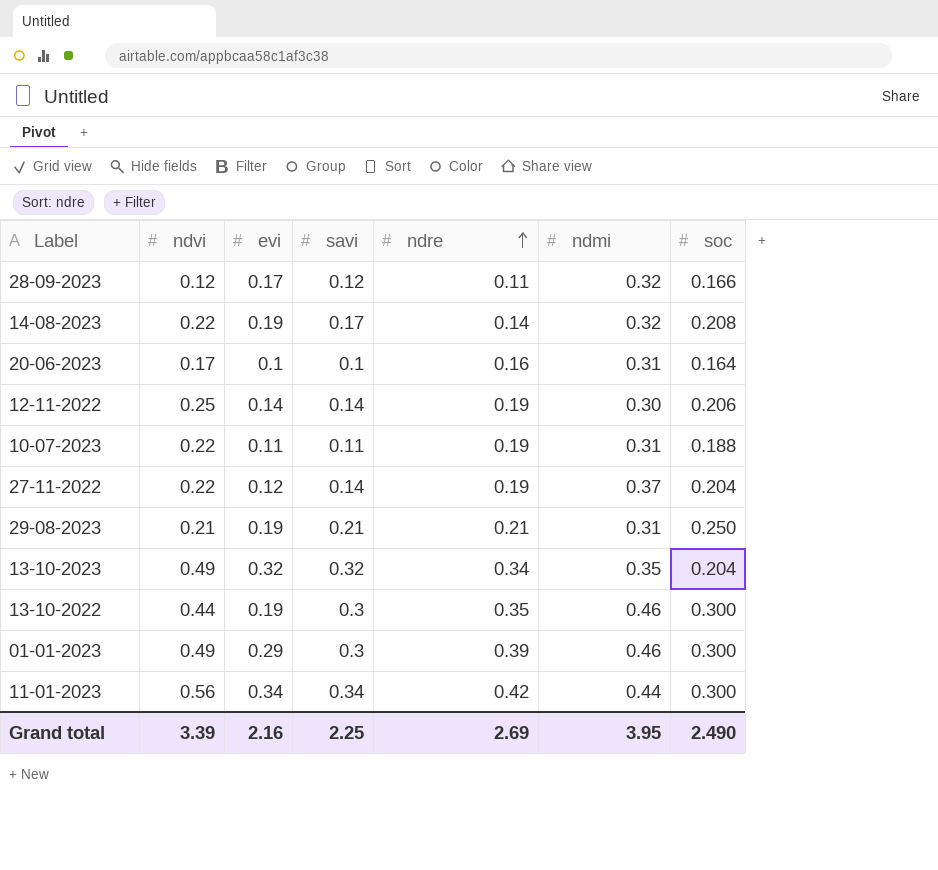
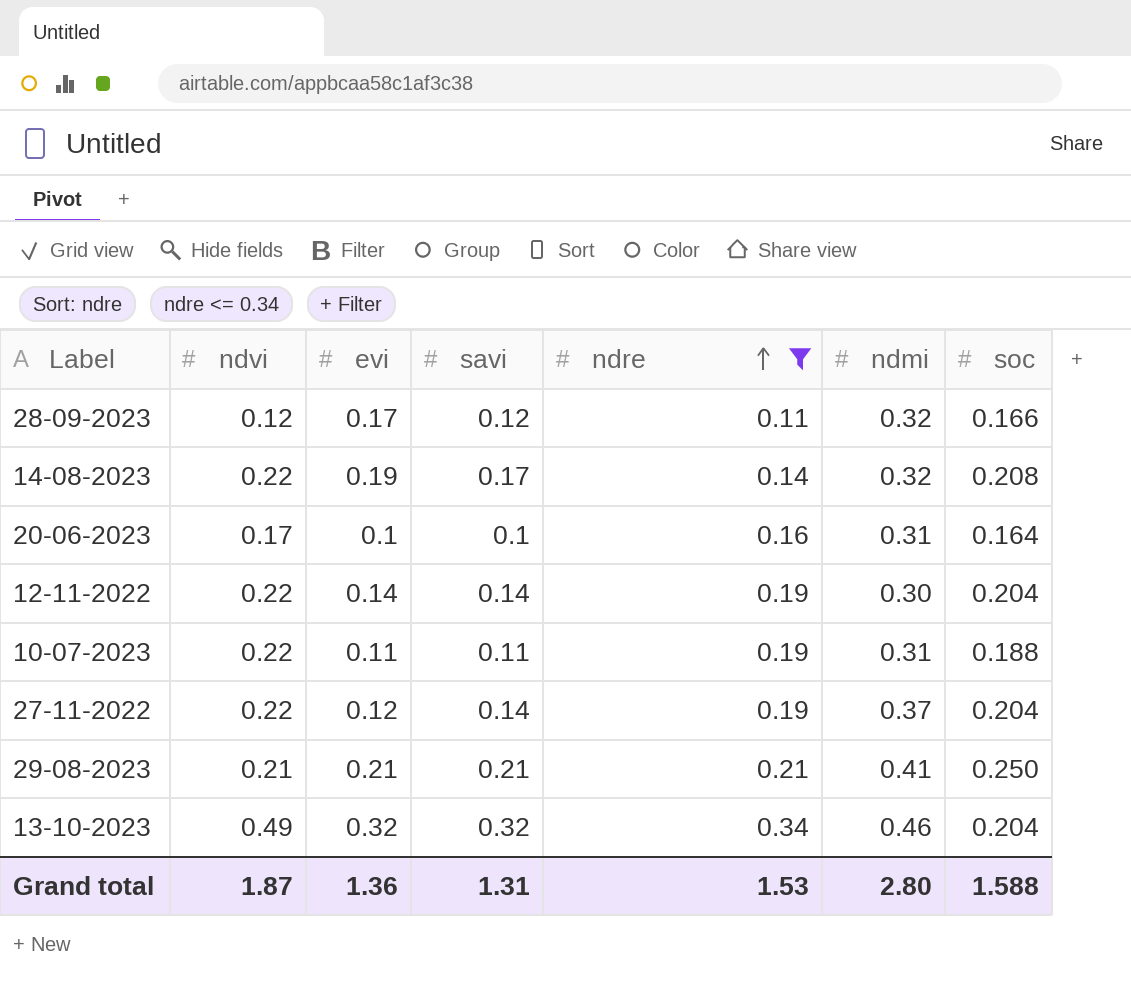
filter: none -> ndre <= 0.34
12-11-2022 | ndvi: 0.25 -> 0.22
12-11-2022 | soc: 0.206 -> 0.204
29-08-2023 | evi: 0.19 -> 0.21
29-08-2023 | ndmi: 0.31 -> 0.41
13-10-2023 | ndmi: 0.35 -> 0.46
Grand total | ndvi: 3.39 -> 1.87
Grand total | evi: 2.16 -> 1.36
Grand total | savi: 2.25 -> 1.31
Grand total | ndre: 2.69 -> 1.53
Grand total | ndmi: 3.95 -> 2.80
Grand total | soc: 2.490 -> 1.588

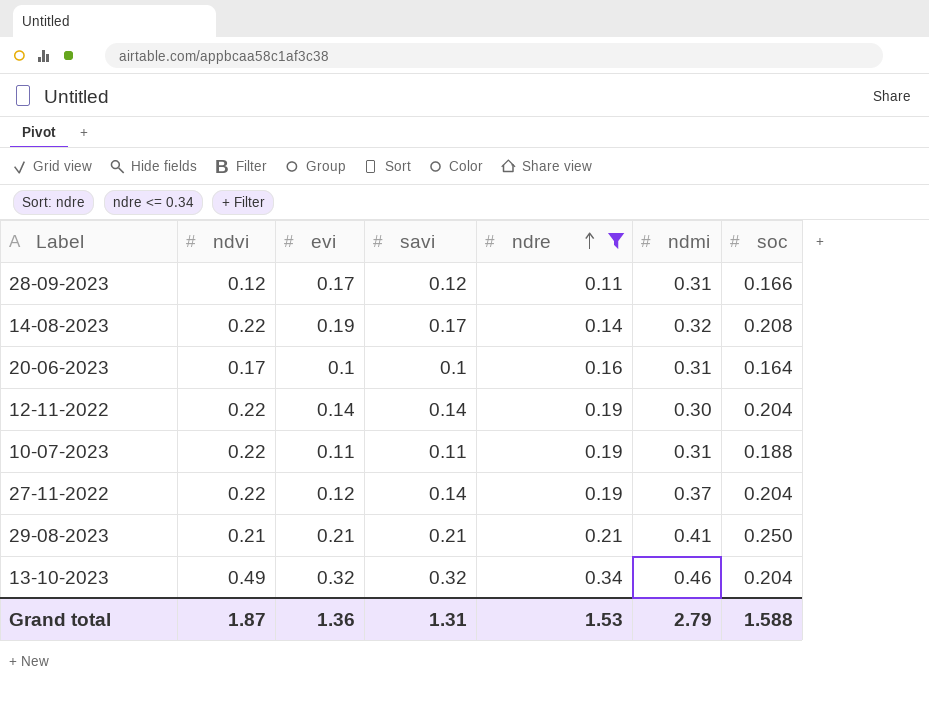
28-09-2023 | ndmi: 0.32 -> 0.31
Grand total | ndmi: 2.80 -> 2.79

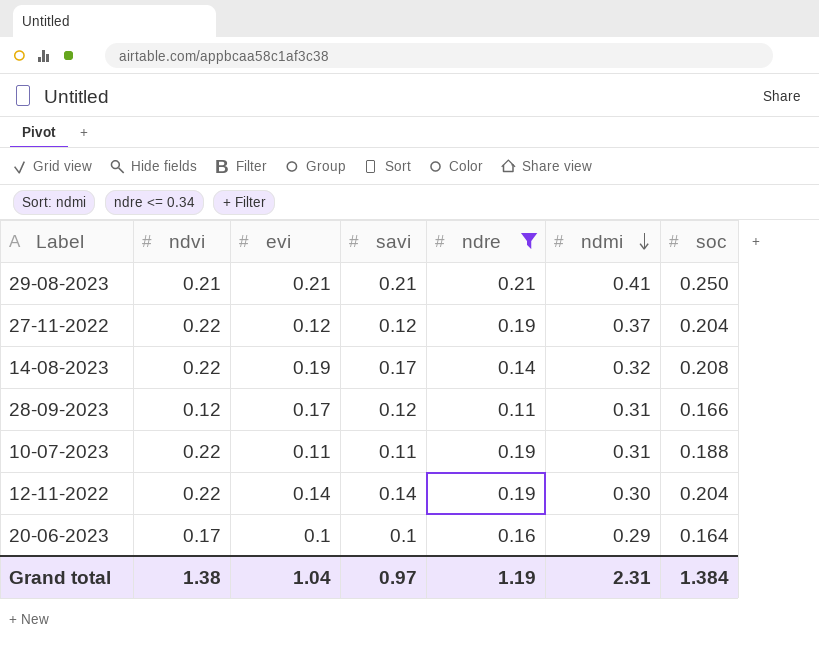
row order: ndre ascending -> ndmi descending
row 13-10-2023: 0.49 | 0.32 | 0.32 | 0.34 | 0.46 | 0.204 -> none
27-11-2022 | savi: 0.14 -> 0.12
20-06-2023 | ndmi: 0.31 -> 0.29
Grand total | ndvi: 1.87 -> 1.38
Grand total | evi: 1.36 -> 1.04
Grand total | savi: 1.31 -> 0.97
Grand total | ndre: 1.53 -> 1.19
Grand total | ndmi: 2.79 -> 2.31
Grand total | soc: 1.588 -> 1.384

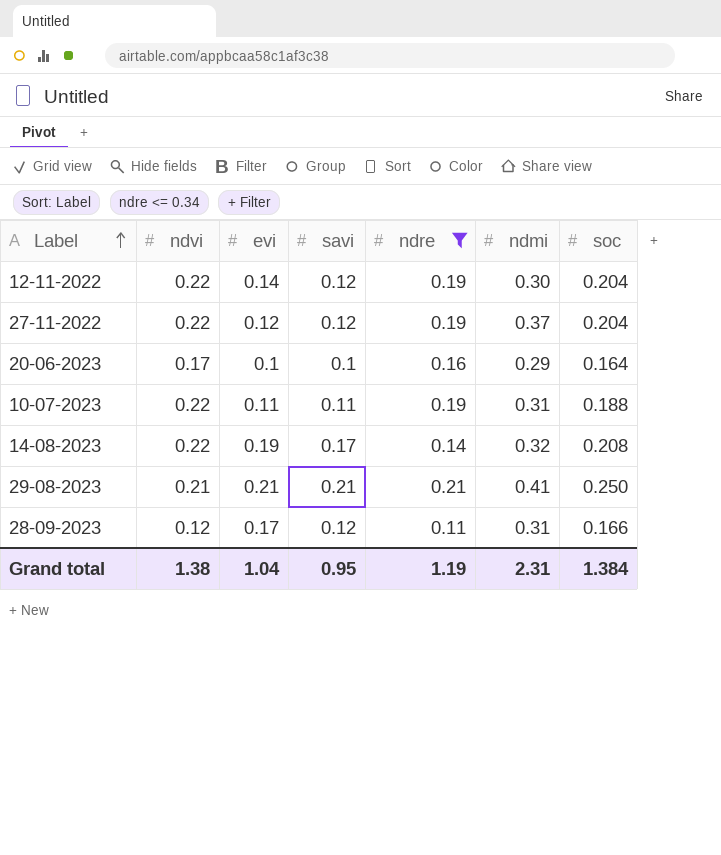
row order: ndmi descending -> Label ascending
12-11-2022 | savi: 0.14 -> 0.12
Grand total | savi: 0.97 -> 0.95

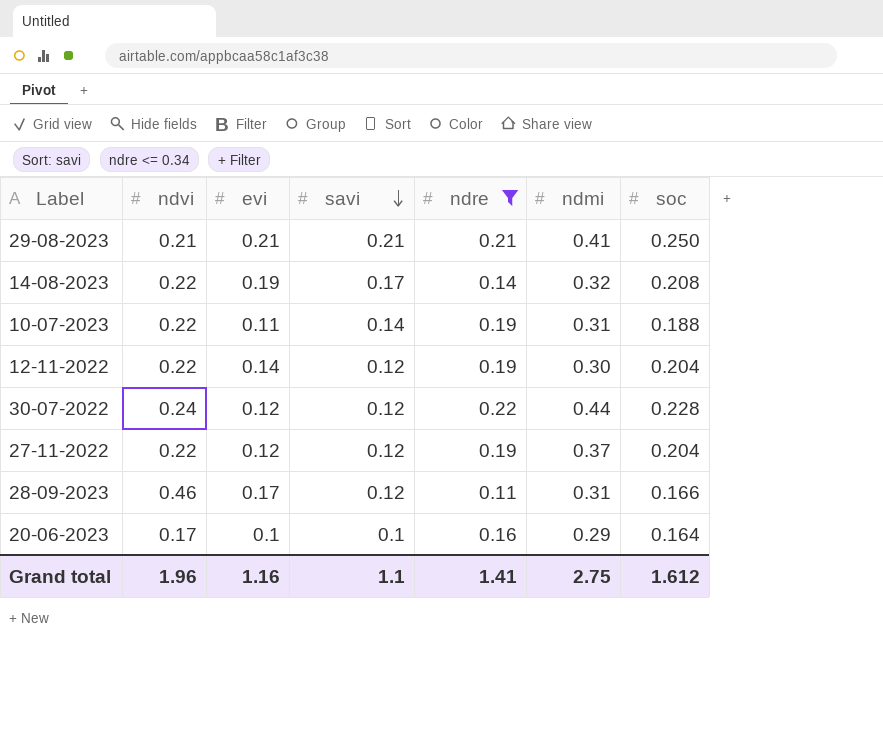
row order: Label ascending -> savi descending
10-07-2023 | savi: 0.11 -> 0.14
row 30-07-2022: none -> 0.24 | 0.12 | 0.12 | 0.22 | 0.44 | 0.228
28-09-2023 | ndvi: 0.12 -> 0.46
Grand total | ndvi: 1.38 -> 1.96
Grand total | evi: 1.04 -> 1.16
Grand total | savi: 0.95 -> 1.1
Grand total | ndre: 1.19 -> 1.41
Grand total | ndmi: 2.31 -> 2.75
Grand total | soc: 1.384 -> 1.612

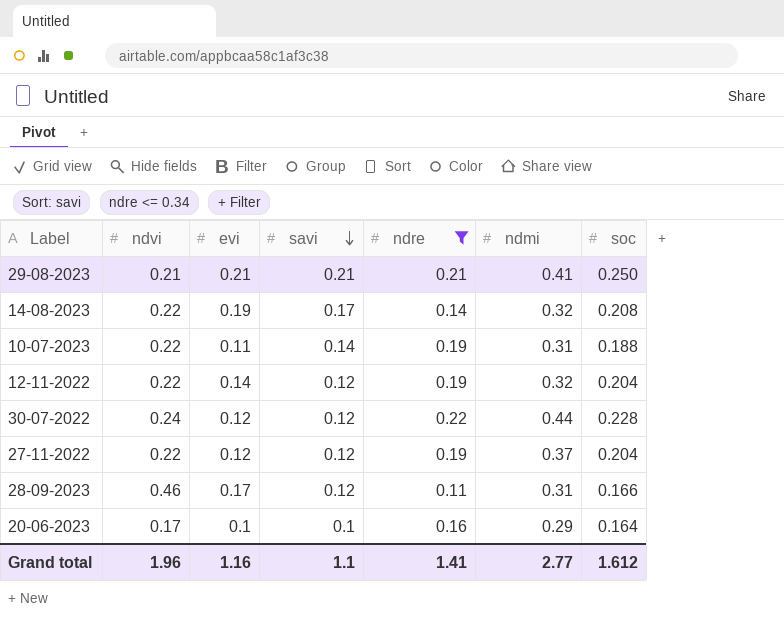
12-11-2022 | ndmi: 0.30 -> 0.32
Grand total | ndmi: 2.75 -> 2.77

